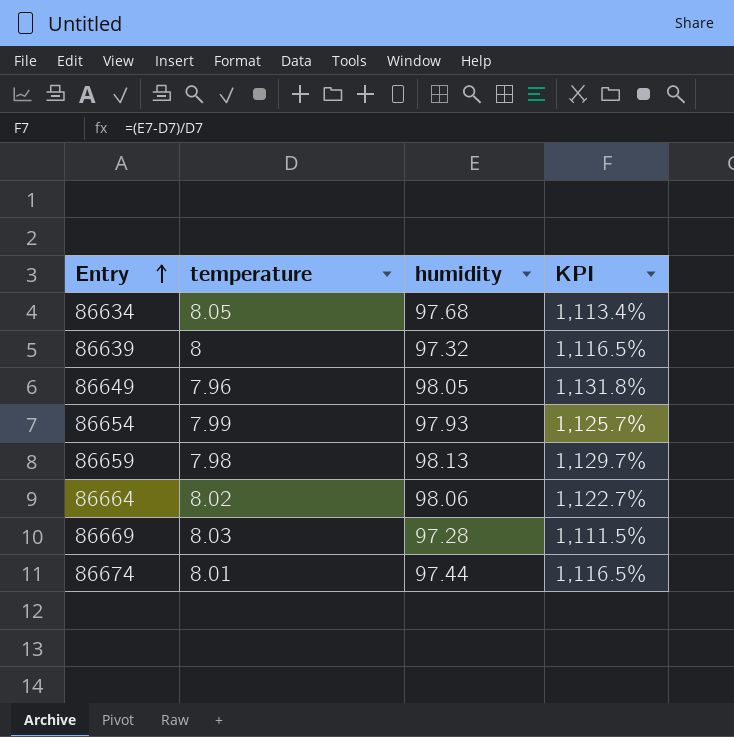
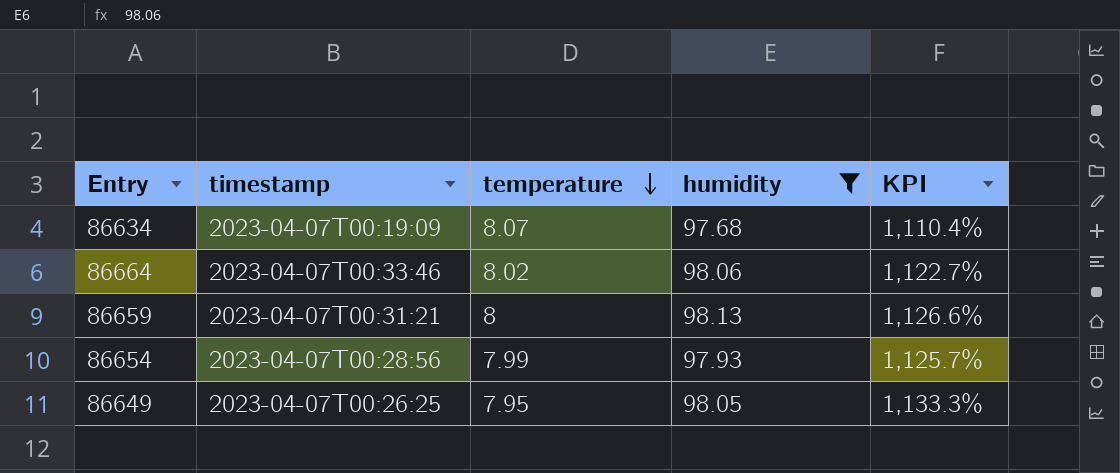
filter: none -> humidity >= 97.68
row order: Entry ascending -> temperature descending
column timestamp | position: none -> 2
86634 | temperature: 8.05 -> 8.07
86634 | KPI: 1,113.4% -> 1,110.4%
86659 | temperature: 7.98 -> 8
86659 | KPI: 1,129.7% -> 1,126.6%
86649 | temperature: 7.96 -> 7.95
86649 | KPI: 1,131.8% -> 1,133.3%

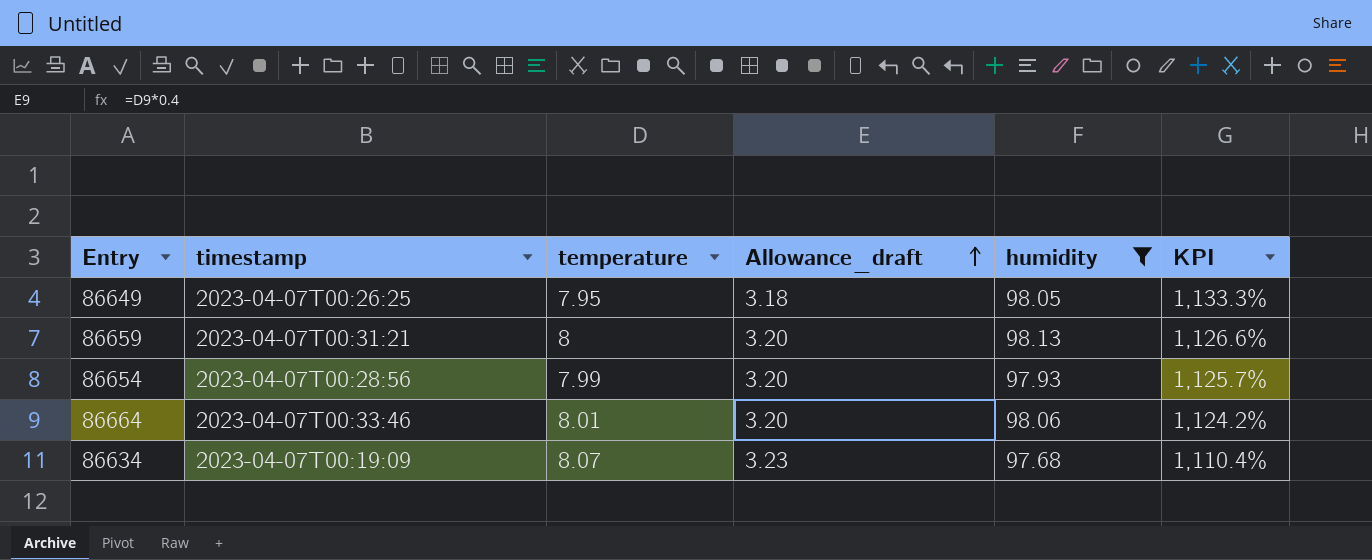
row order: temperature descending -> Allowance_draft ascending
column Allowance_draft | formula: none -> [temperature] * 0.4
86664 | temperature: 8.02 -> 8.01
86664 | KPI: 1,122.7% -> 1,124.2%

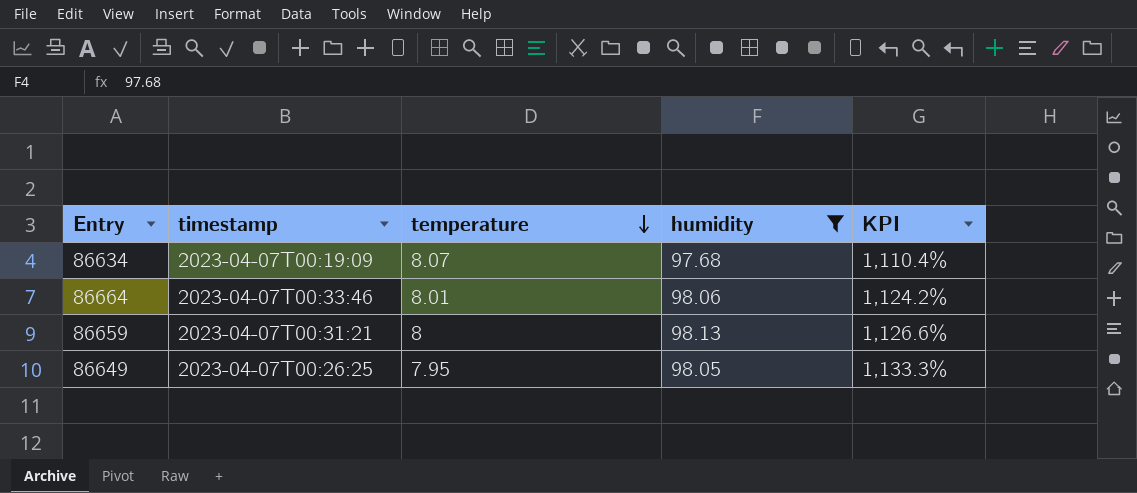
row order: Allowance_draft ascending -> temperature descending
column Allowance_draft | formula: [temperature] * 0.4 -> none
row 86654: 2023-04-07T00:28:56 | 7.99 | 3.20 | 97.93 | 1,125.7% -> none

